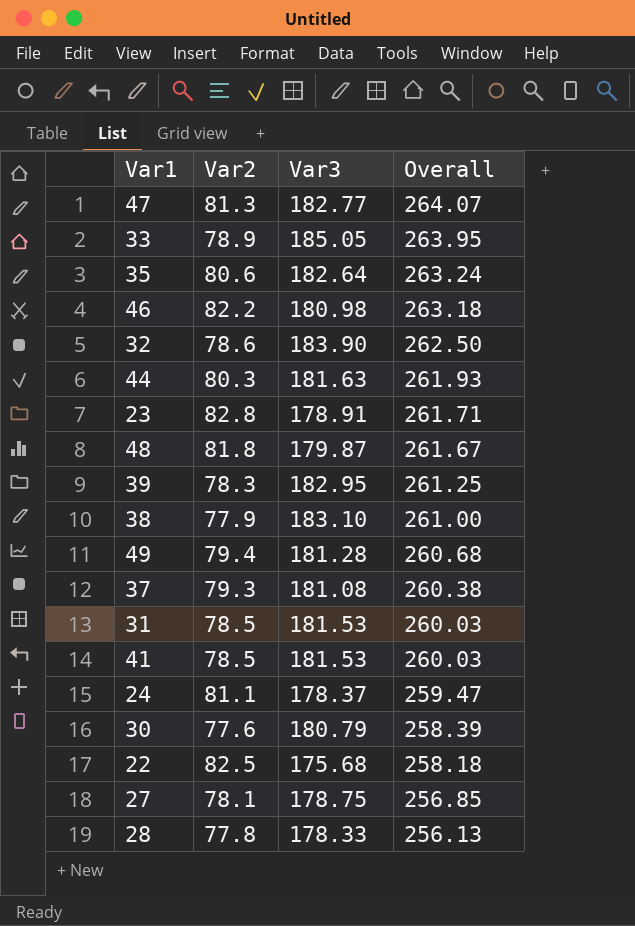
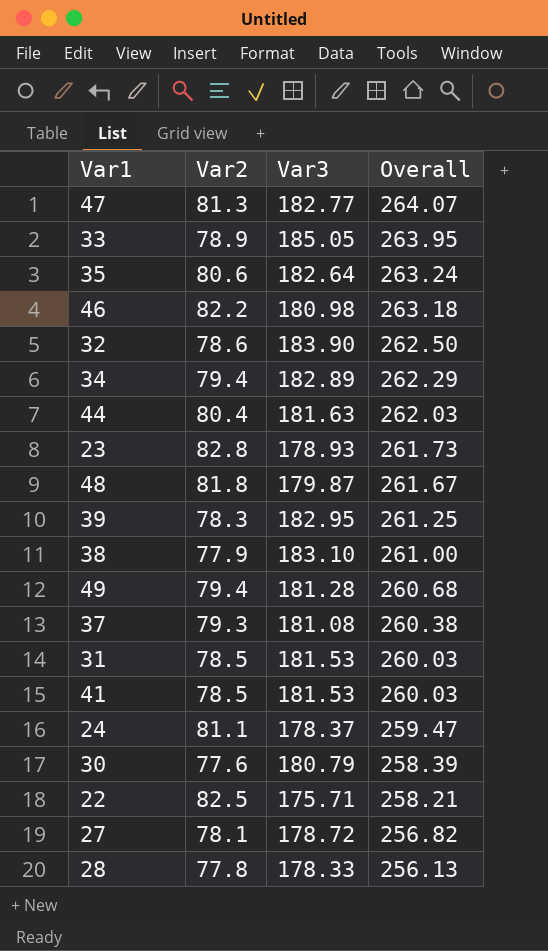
row 34: none -> 79.4 | 182.89 | 262.29
44 | Var2: 80.3 -> 80.4
44 | Overall: 261.93 -> 262.03
23 | Var3: 178.91 -> 178.93
23 | Overall: 261.71 -> 261.73
22 | Var3: 175.68 -> 175.71
22 | Overall: 258.18 -> 258.21
27 | Var3: 178.75 -> 178.72
27 | Overall: 256.85 -> 256.82

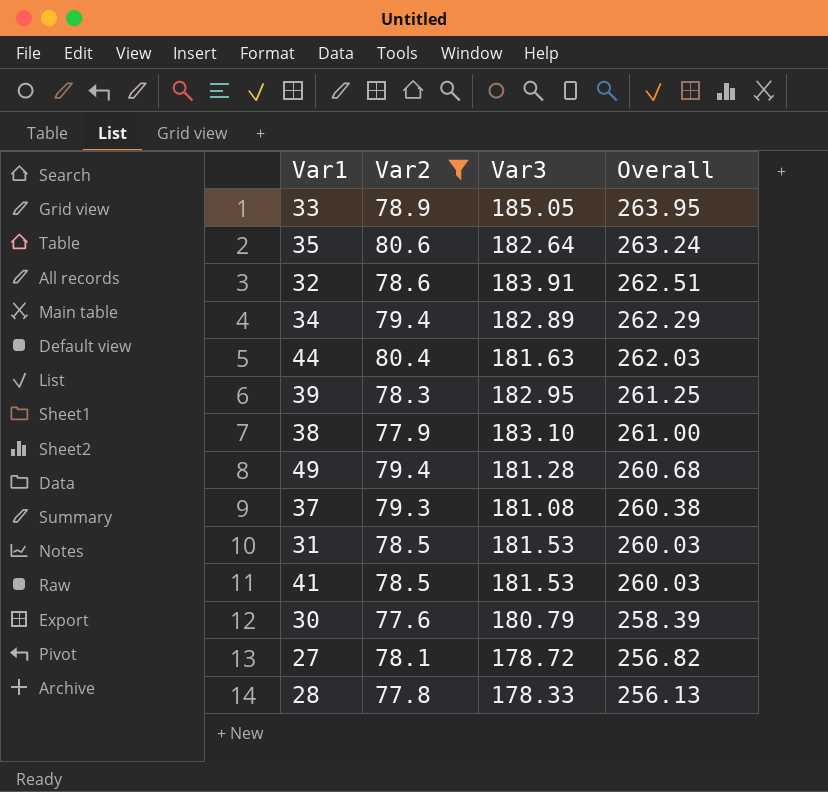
filter: none -> Var2 <= 80.6
32 | Var3: 183.90 -> 183.91
32 | Overall: 262.50 -> 262.51

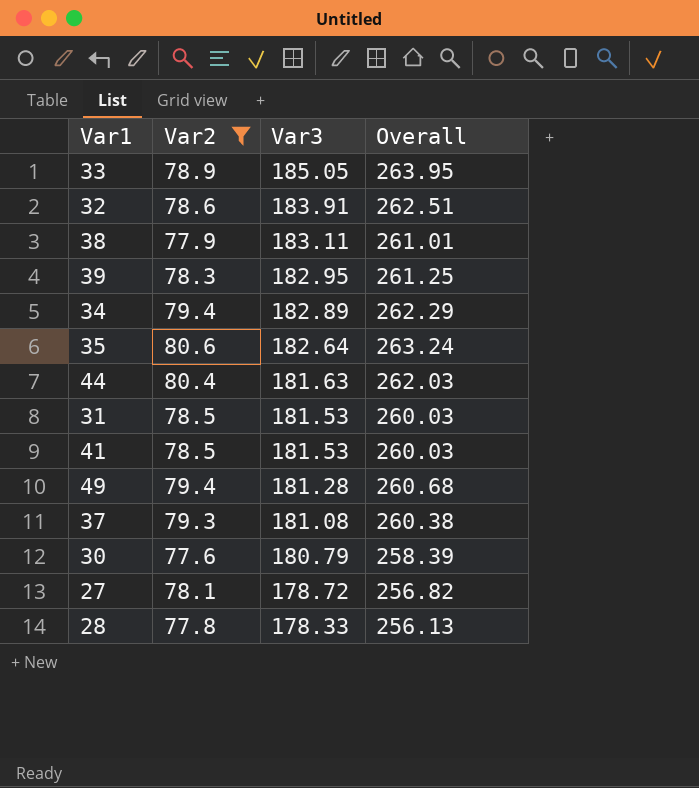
row order: Overall descending -> Var3 descending
38 | Var3: 183.10 -> 183.11
38 | Overall: 261.00 -> 261.01

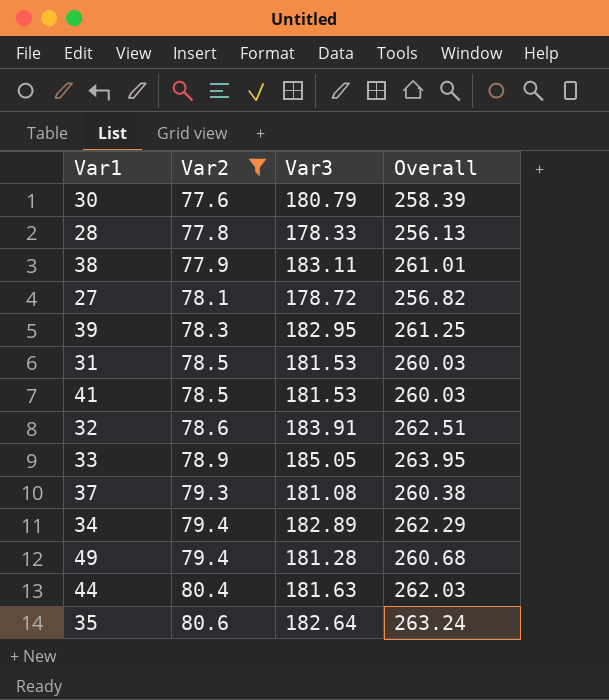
row order: Var3 descending -> Var2 ascending

